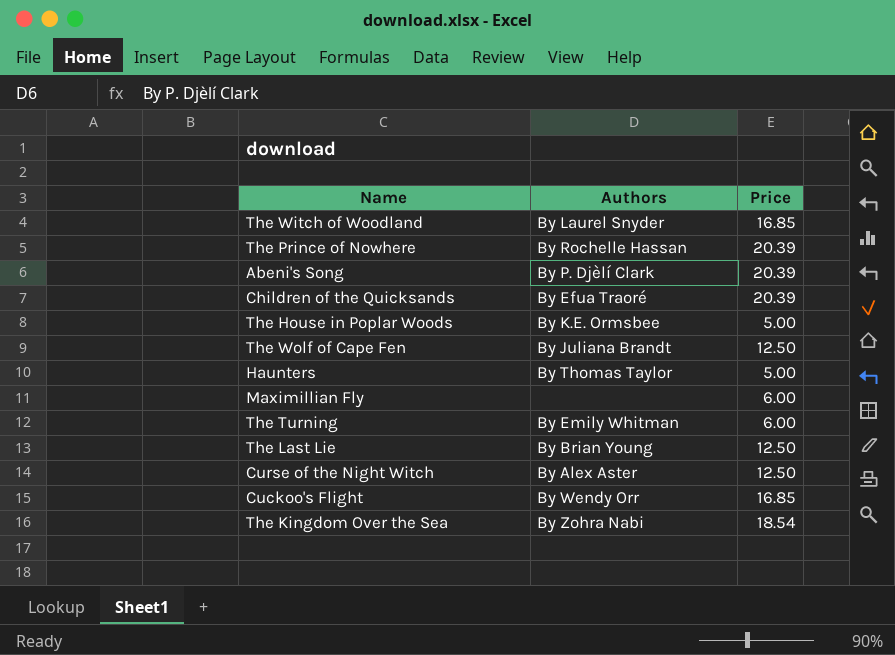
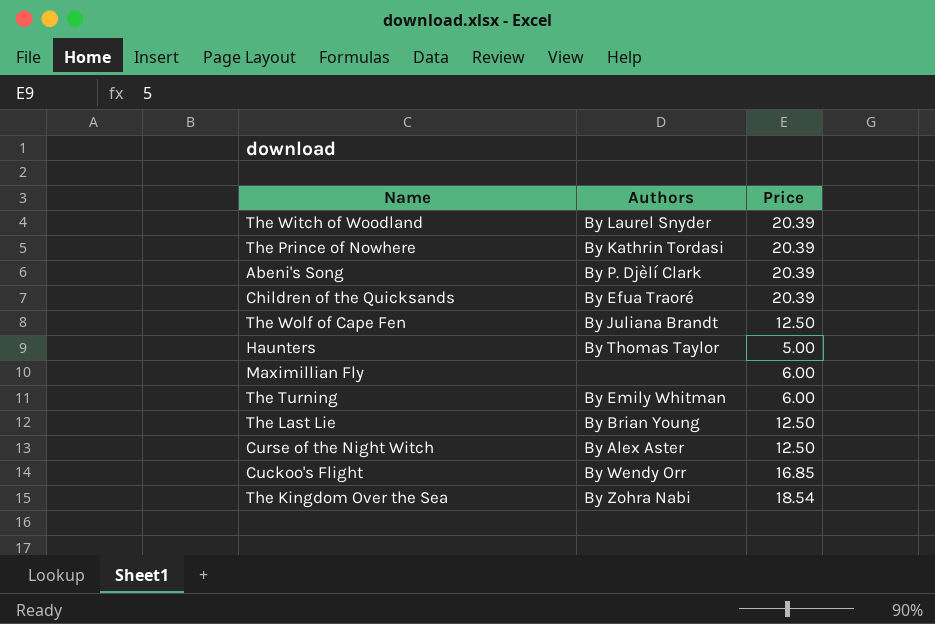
row The House in Poplar Woods: By K.E. Ormsbee | 5.00 -> none
The Witch of Woodland | Price: 16.85 -> 20.39
The Prince of Nowhere | Authors: By Rochelle Hassan -> By Kathrin Tordasi

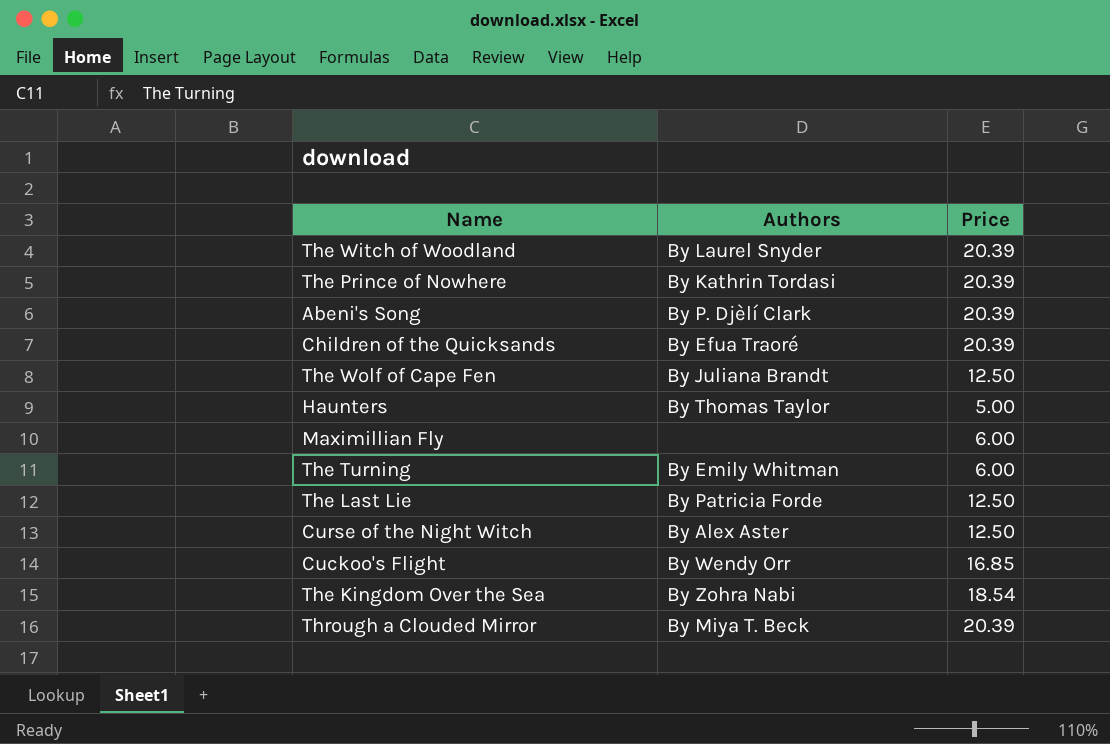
The Last Lie | Authors: By Brian Young -> By Patricia Forde
row Through a Clouded Mirror: none -> By Miya T. Beck | 20.39

